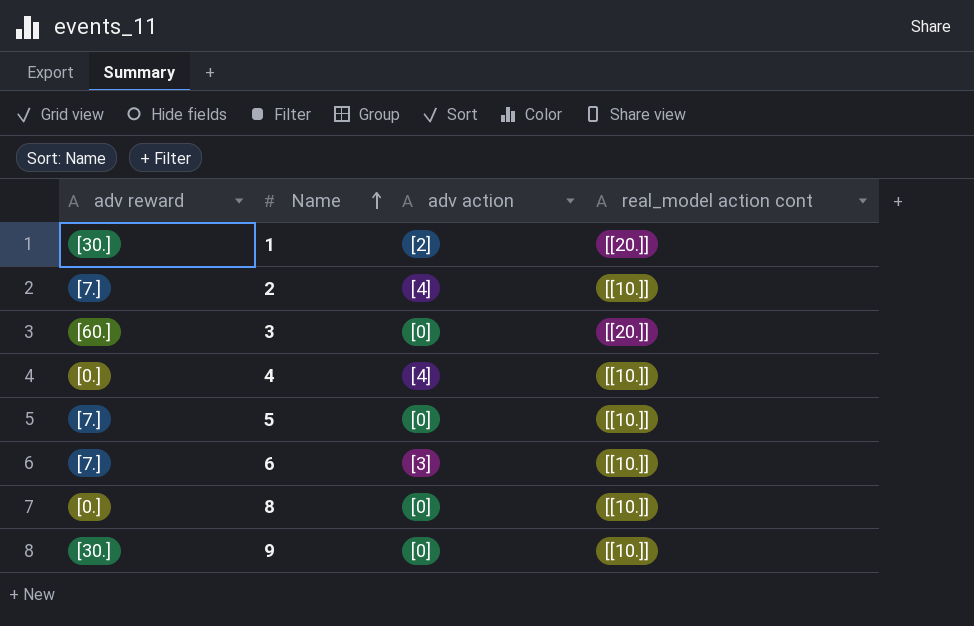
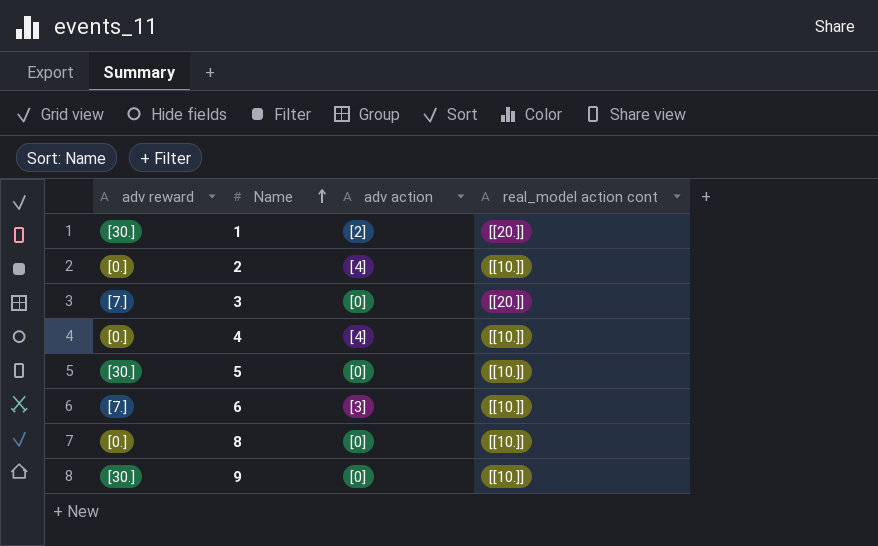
2 | adv reward: [7.] -> [0.]
3 | adv reward: [60.] -> [7.]
5 | adv reward: [7.] -> [30.]

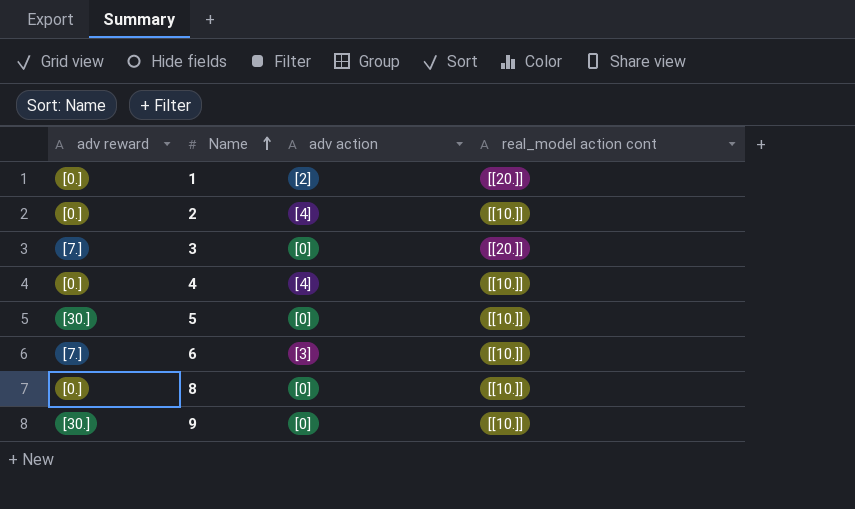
1 | adv reward: [30.] -> [0.]

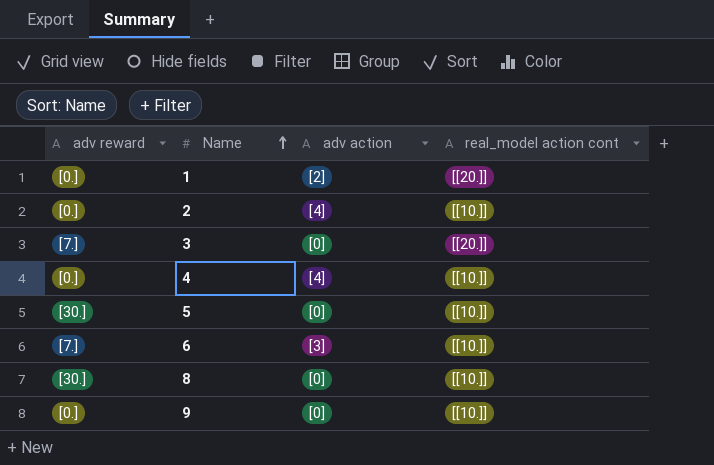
8 | adv reward: [0.] -> [30.]
9 | adv reward: [30.] -> [0.]

